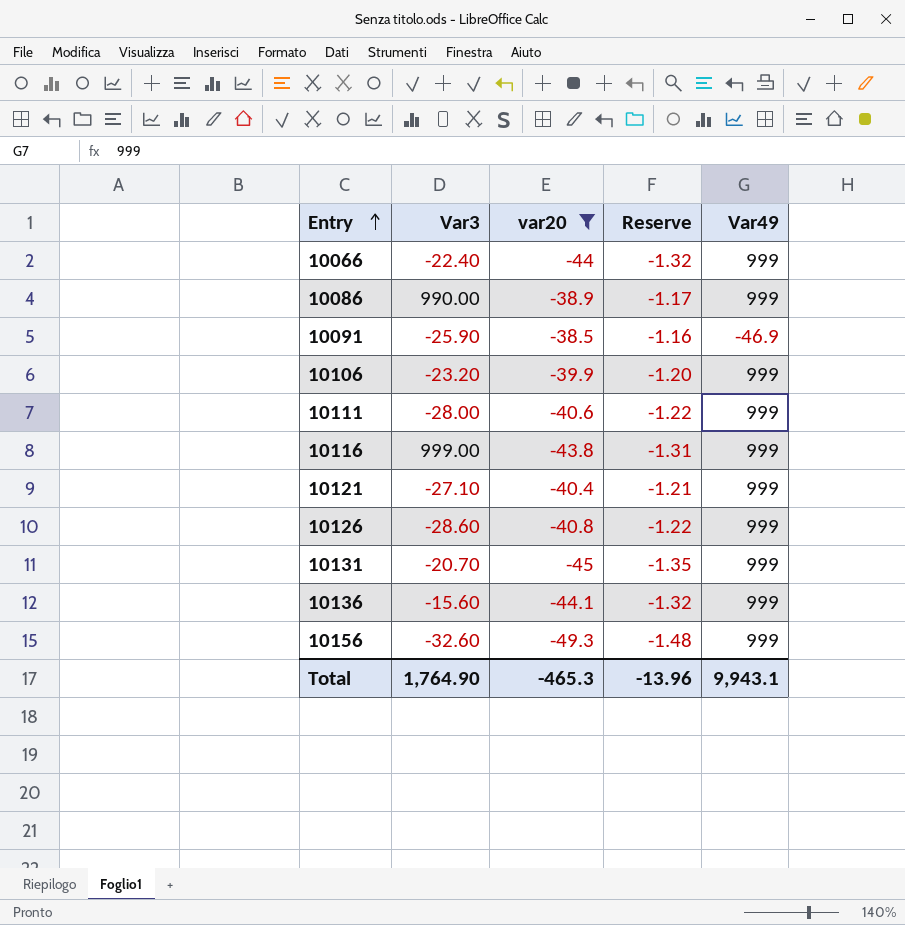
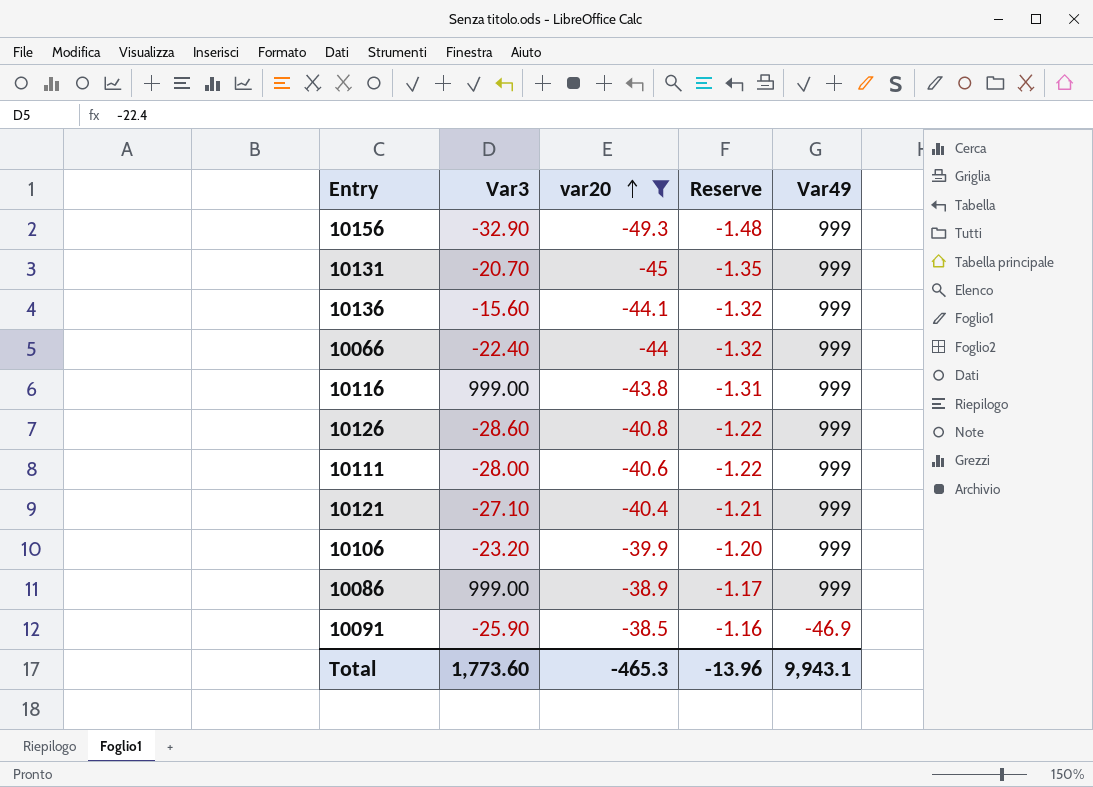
row order: Entry ascending -> var20 ascending
10156 | Var3: -32.60 -> -32.90
10086 | Var3: 990.00 -> 999.00
Total | Var3: 1,764.90 -> 1,773.60

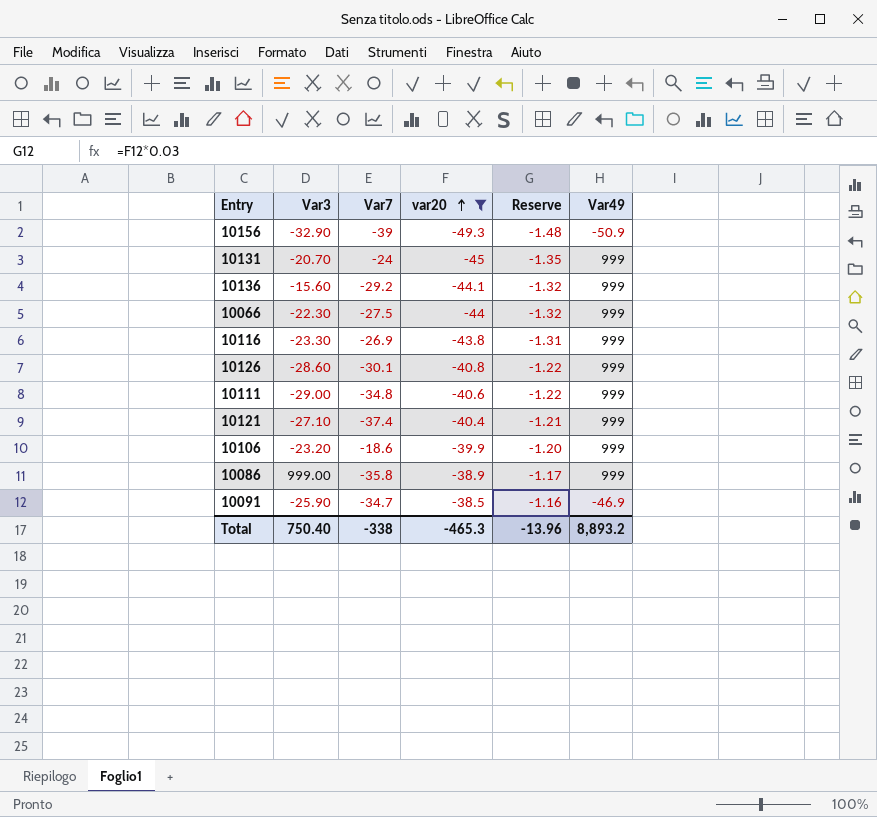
column Var7 | position: none -> 3
10156 | Var49: 999 -> -50.9
10066 | Var3: -22.40 -> -22.30
10116 | Var3: 999.00 -> -23.30
10111 | Var3: -28.00 -> -29.00
Total | Var3: 1,773.60 -> 750.40
Total | Var49: 9,943.1 -> 8,893.2

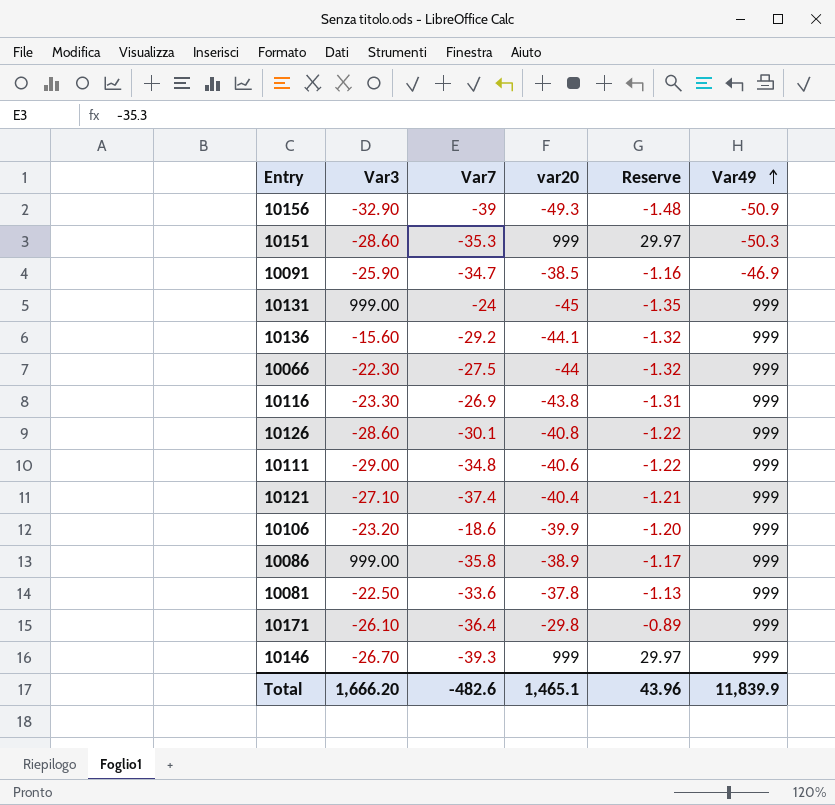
filter: var20 <= -38.5 -> none
row order: var20 ascending -> Var49 ascending
10131 | Var3: -20.70 -> 999.00
Total | Var3: 750.40 -> 1,666.20
Total | Var7: -338 -> -482.6
Total | var20: -465.3 -> 1,465.1
Total | Reserve: -13.96 -> 43.96
Total | Var49: 8,893.2 -> 11,839.9

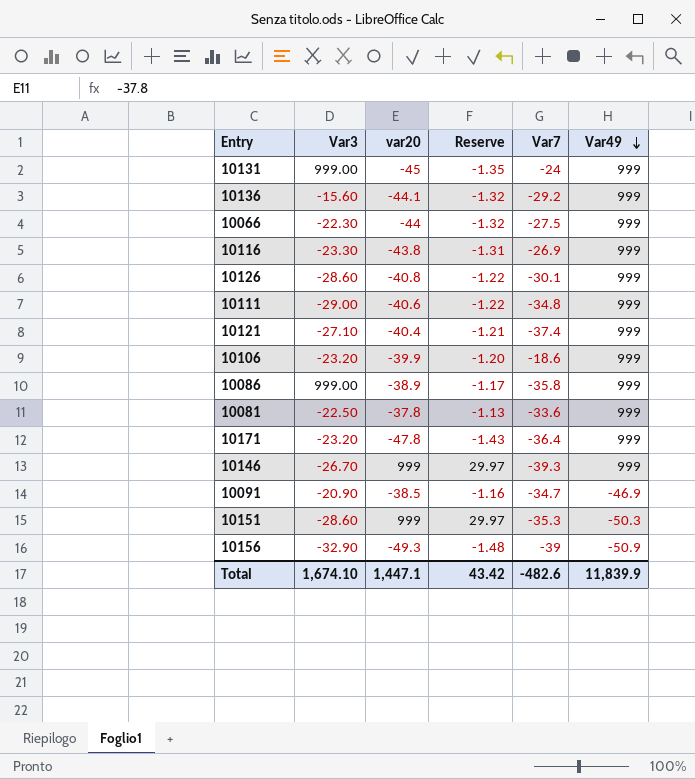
row order: Var49 ascending -> Var49 descending
column Var7 | position: 3 -> 5
10171 | Var3: -26.10 -> -23.20
10171 | var20: -29.8 -> -47.8
10171 | Reserve: -0.89 -> -1.43
10091 | Var3: -25.90 -> -20.90
Total | Var3: 1,666.20 -> 1,674.10
Total | var20: 1,465.1 -> 1,447.1
Total | Reserve: 43.96 -> 43.42

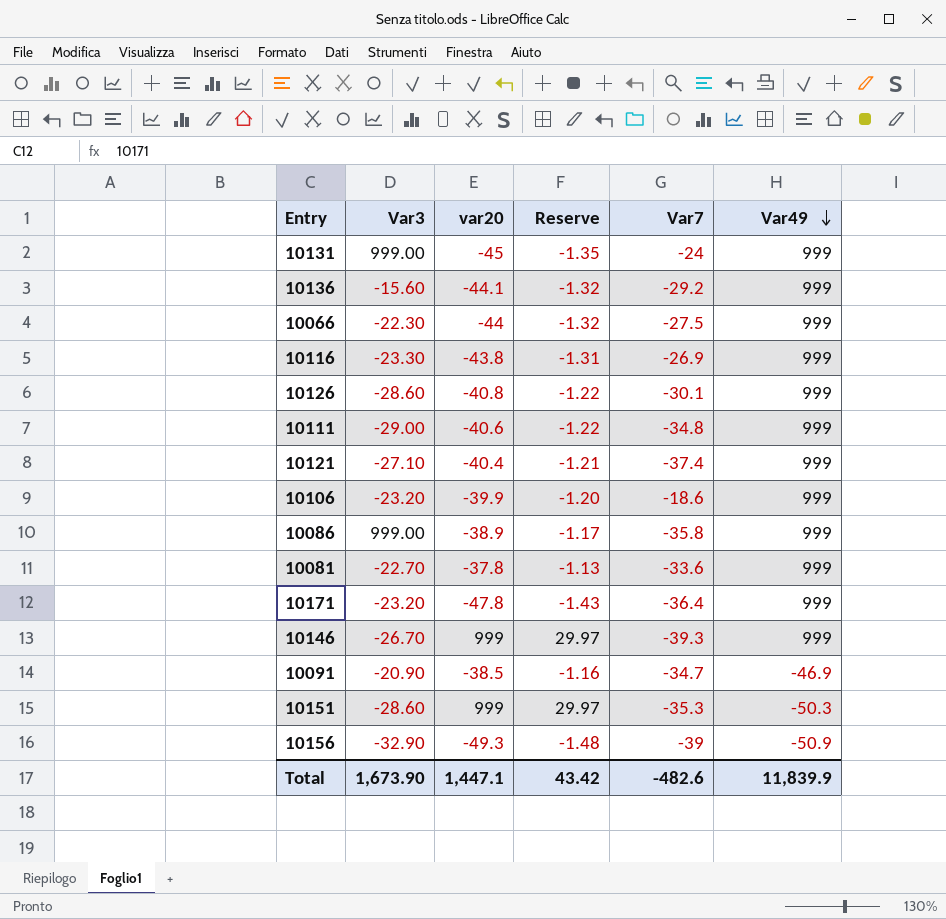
10081 | Var3: -22.50 -> -22.70
Total | Var3: 1,674.10 -> 1,673.90

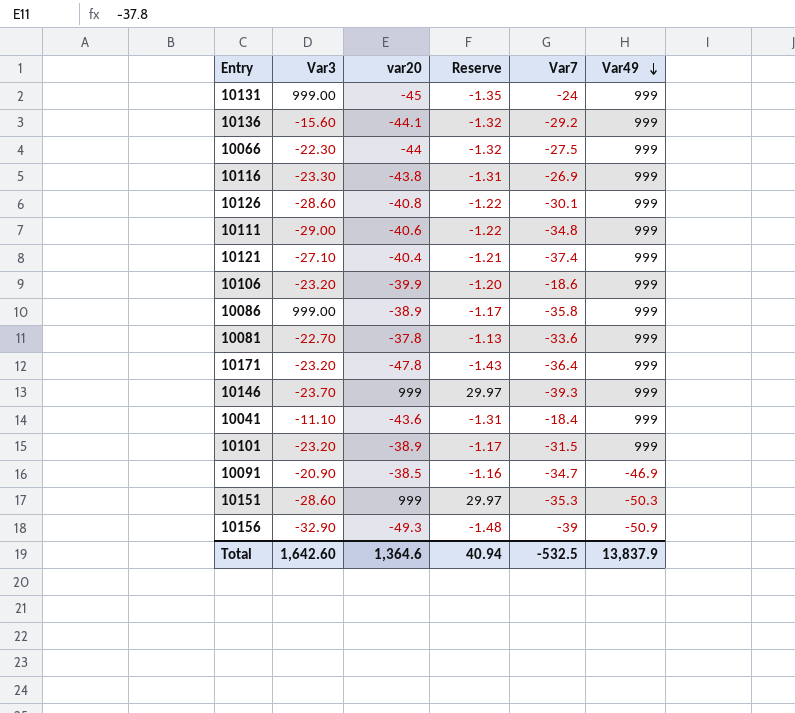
10146 | Var3: -26.70 -> -23.70
row 10041: none -> -11.10 | -43.6 | -1.31 | -18.4 | 999
row 10101: none -> -23.20 | -38.9 | -1.17 | -31.5 | 999
Total | Var3: 1,673.90 -> 1,642.60
Total | var20: 1,447.1 -> 1,364.6
Total | Reserve: 43.42 -> 40.94
Total | Var7: -482.6 -> -532.5
Total | Var49: 11,839.9 -> 13,837.9

